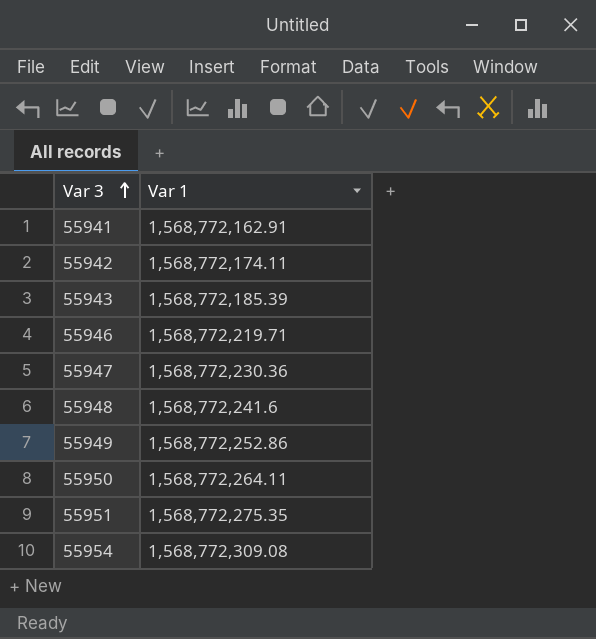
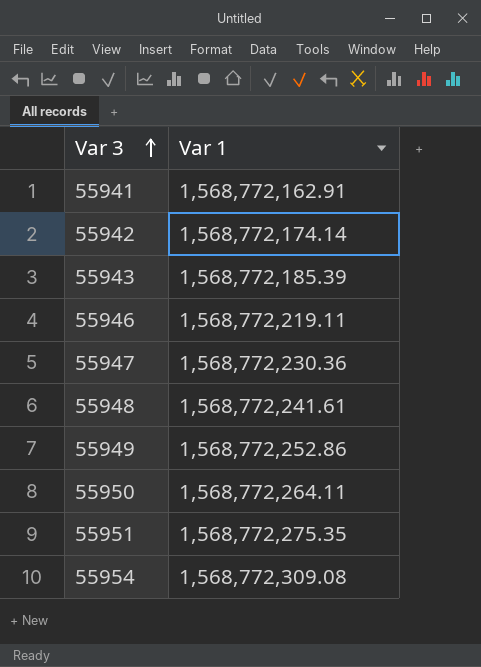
55942 | Var 1: 1,568,772,174.11 -> 1,568,772,174.14
55946 | Var 1: 1,568,772,219.71 -> 1,568,772,219.11
55948 | Var 1: 1,568,772,241.6 -> 1,568,772,241.61

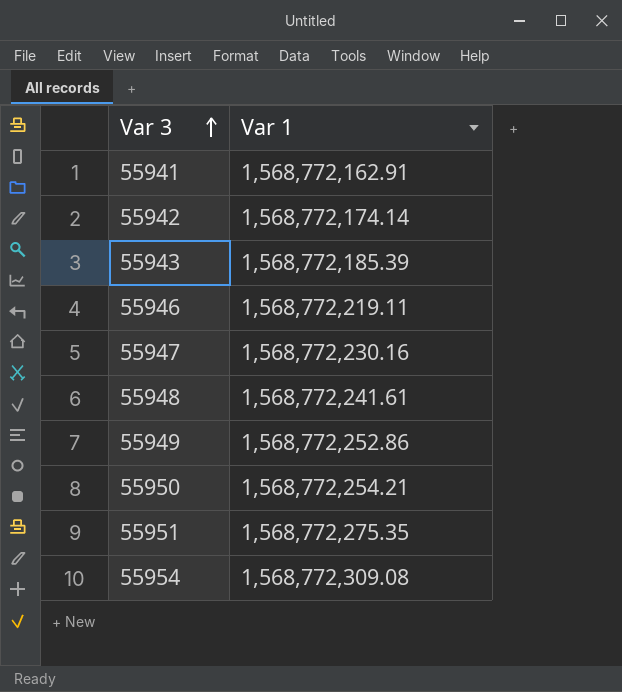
55947 | Var 1: 1,568,772,230.36 -> 1,568,772,230.16
55950 | Var 1: 1,568,772,264.11 -> 1,568,772,254.21

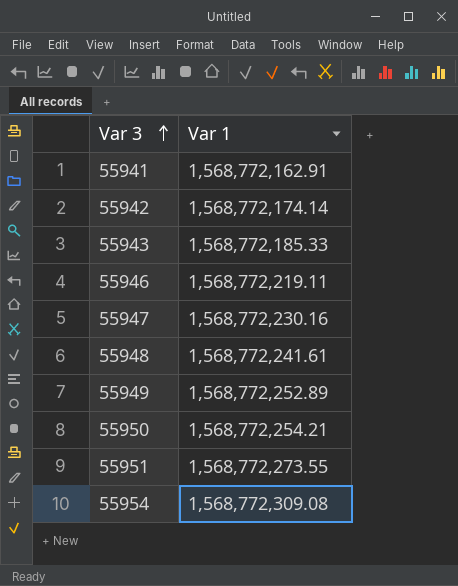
55943 | Var 1: 1,568,772,185.39 -> 1,568,772,185.33
55949 | Var 1: 1,568,772,252.86 -> 1,568,772,252.89
55951 | Var 1: 1,568,772,275.35 -> 1,568,772,273.55

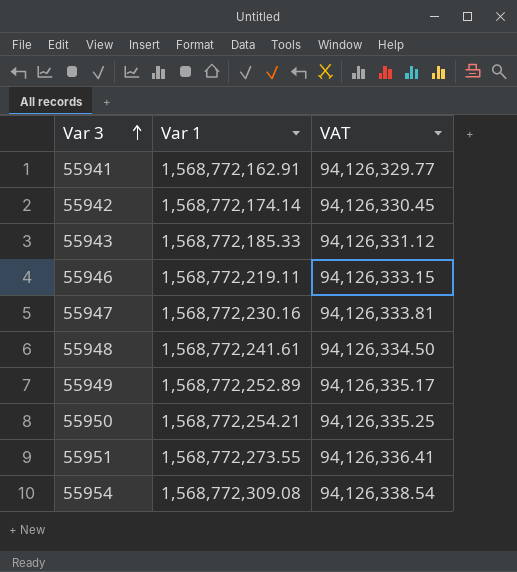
column VAT | formula: none -> [Var 1] * 0.06

